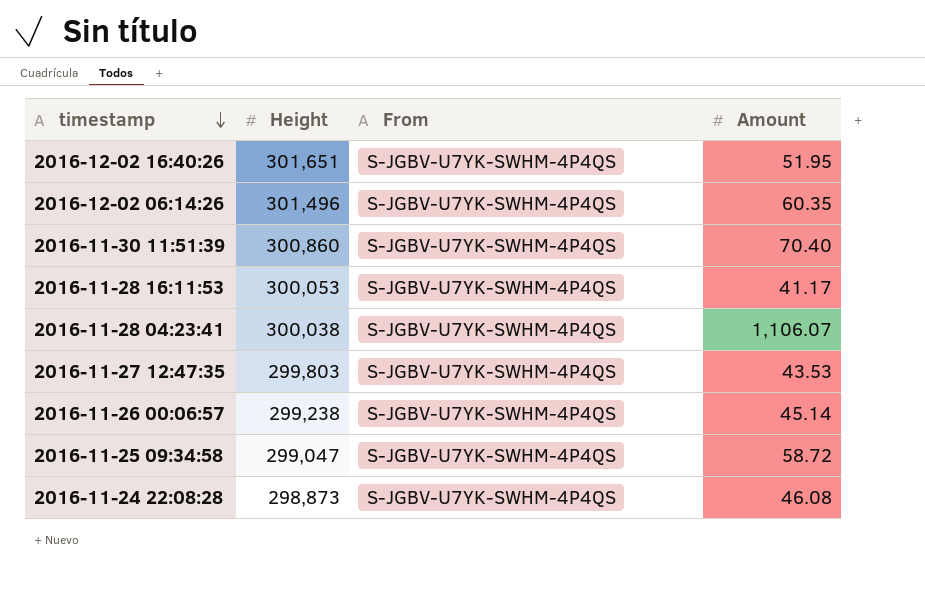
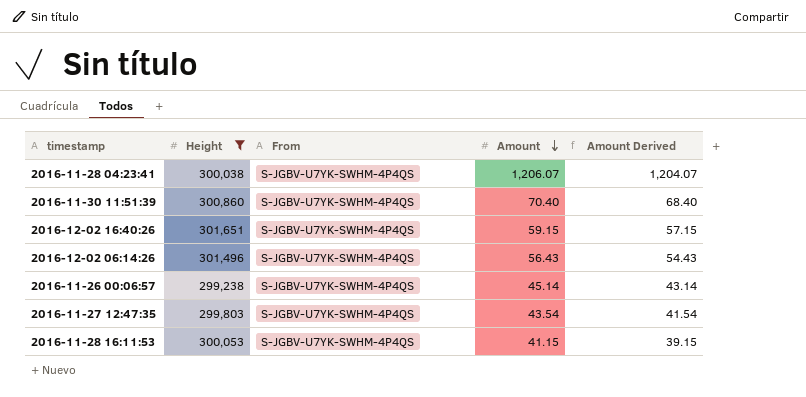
filter: none -> Height >= 299,238
row order: timestamp descending -> Amount descending
column Amount Derived | formula: none -> [Amount] - 2
2016-11-28 04:23:41 | Amount: 1,106.07 -> 1,206.07
2016-12-02 16:40:26 | Amount: 51.95 -> 59.15
2016-12-02 06:14:26 | Amount: 60.35 -> 56.43
2016-11-27 12:47:35 | Amount: 43.53 -> 43.54
2016-11-28 16:11:53 | Amount: 41.17 -> 41.15

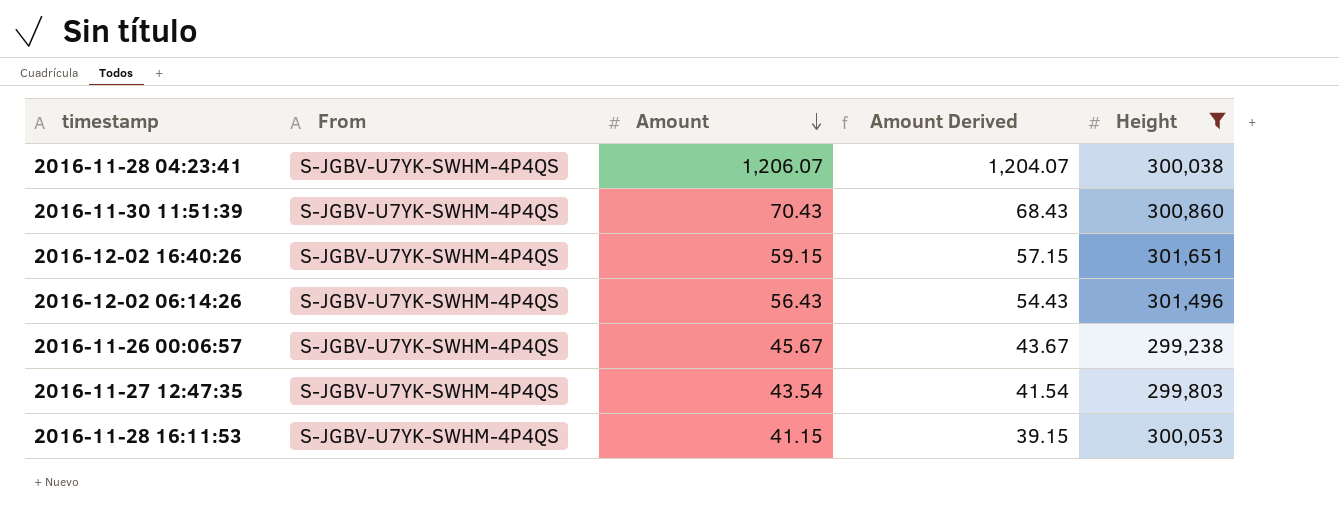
column Height | position: 2 -> 5
2016-11-30 11:51:39 | Amount: 70.40 -> 70.43
2016-11-30 11:51:39 | Amount Derived: 68.40 -> 68.43
2016-11-26 00:06:57 | Amount: 45.14 -> 45.67
2016-11-26 00:06:57 | Amount Derived: 43.14 -> 43.67

